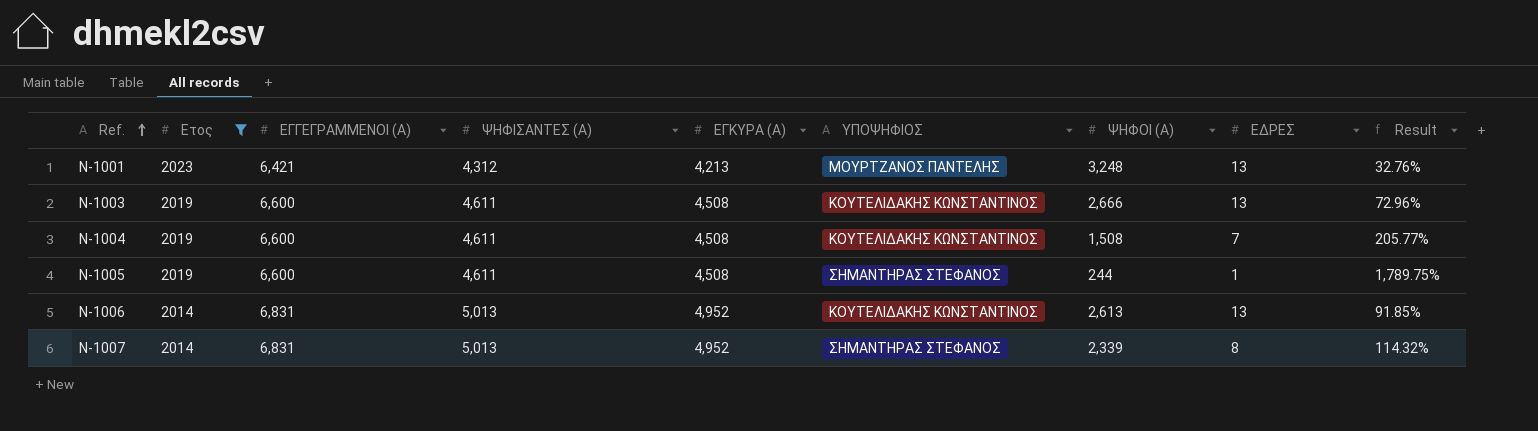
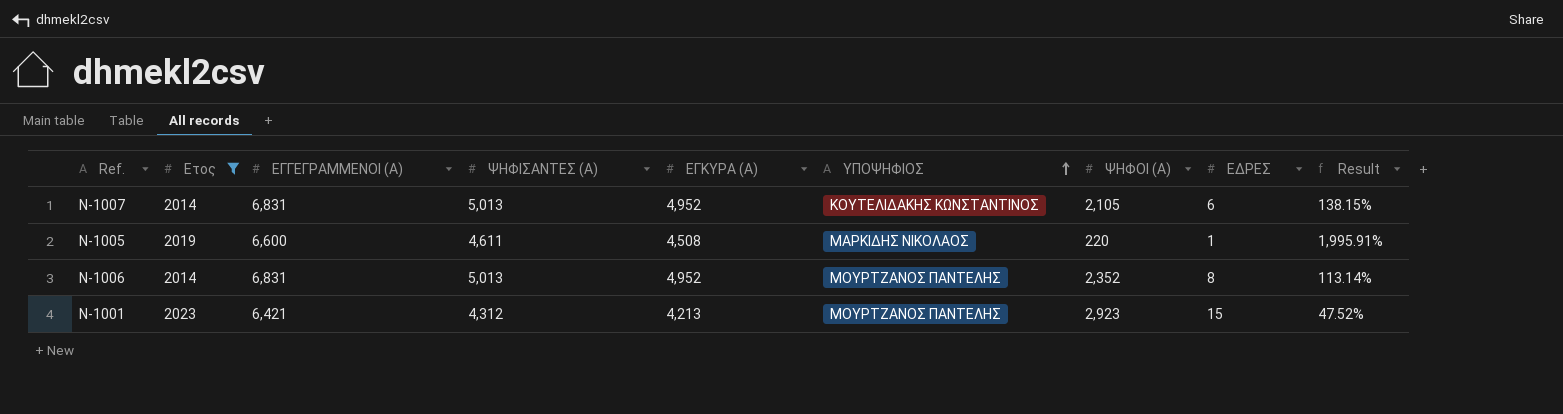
row order: Ref. ascending -> ΥΠΟΨΗΦΙΟΣ ascending
row N-1003: 2019 | 6,600 | 4,611 | 4,508 | ΚΟΥΤΕΛΙΔΑΚΗΣ ΚΩΝΣΤΑΝΤΙΝΟΣ | 2,666 | 13 | 72.96% -> none
row N-1004: 2019 | 6,600 | 4,611 | 4,508 | ΚΟΥΤΕΛΙΔΑΚΗΣ ΚΩΝΣΤΑΝΤΙΝΟΣ | 1,508 | 7 | 205.77% -> none
N-1007 | ΥΠΟΨΗΦΙΟΣ: ΣΗΜΑΝΤΗΡΑΣ ΣΤΕΦΑΝΟΣ -> ΚΟΥΤΕΛΙΔΑΚΗΣ ΚΩΝΣΤΑΝΤΙΝΟΣ
N-1007 | ΨΗΦΟΙ (Α): 2,339 -> 2,105
N-1007 | ΕΔΡΕΣ: 8 -> 6
N-1007 | Result: 114.32% -> 138.15%
N-1005 | ΥΠΟΨΗΦΙΟΣ: ΣΗΜΑΝΤΗΡΑΣ ΣΤΕΦΑΝΟΣ -> ΜΑΡΚΙΔΗΣ ΝΙΚΟΛΑΟΣ
N-1005 | ΨΗΦΟΙ (Α): 244 -> 220
N-1005 | Result: 1,789.75% -> 1,995.91%
N-1006 | ΥΠΟΨΗΦΙΟΣ: ΚΟΥΤΕΛΙΔΑΚΗΣ ΚΩΝΣΤΑΝΤΙΝΟΣ -> ΜΟΥΡΤΖΑΝΟΣ ΠΑΝΤΕΛΗΣ
N-1006 | ΨΗΦΟΙ (Α): 2,613 -> 2,352
N-1006 | ΕΔΡΕΣ: 13 -> 8
N-1006 | Result: 91.85% -> 113.14%
N-1001 | ΨΗΦΟΙ (Α): 3,248 -> 2,923
N-1001 | ΕΔΡΕΣ: 13 -> 15
N-1001 | Result: 32.76% -> 47.52%

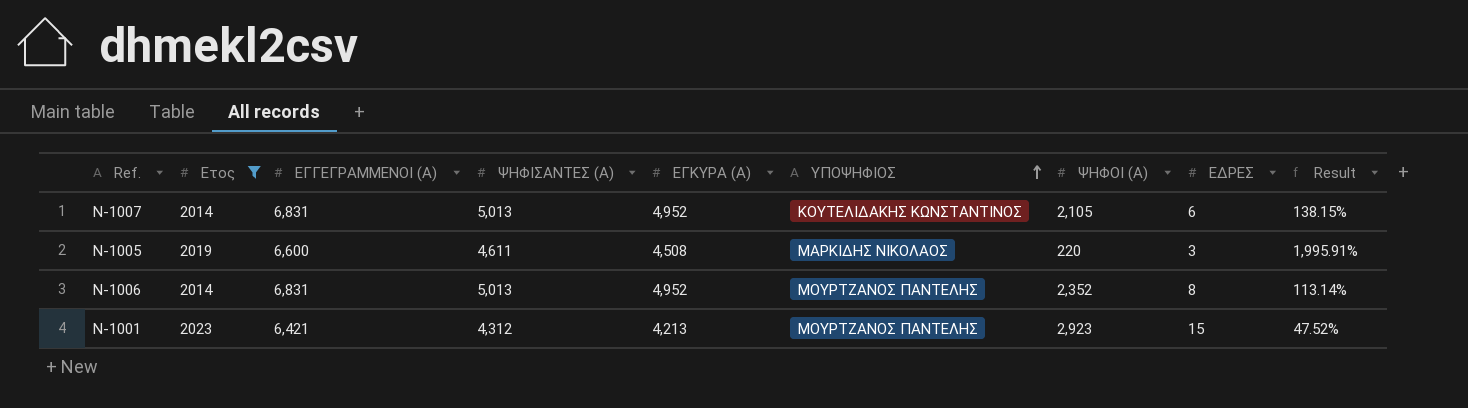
N-1005 | ΕΔΡΕΣ: 1 -> 3

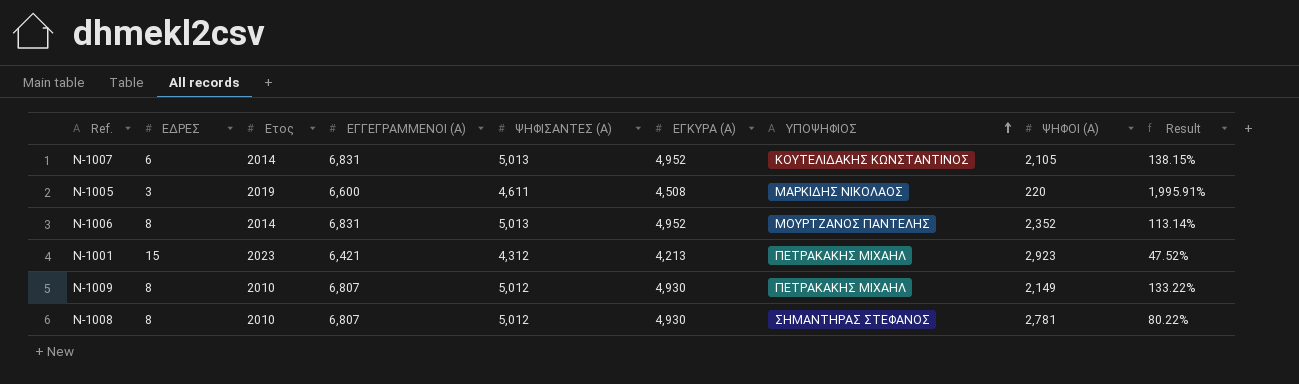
filter: Ετος != 2010 -> none
column ΕΔΡΕΣ | position: 8 -> 2
N-1001 | ΥΠΟΨΗΦΙΟΣ: ΜΟΥΡΤΖΑΝΟΣ ΠΑΝΤΕΛΗΣ -> ΠΕΤΡΑΚΑΚΗΣ ΜΙΧΑΗΛ

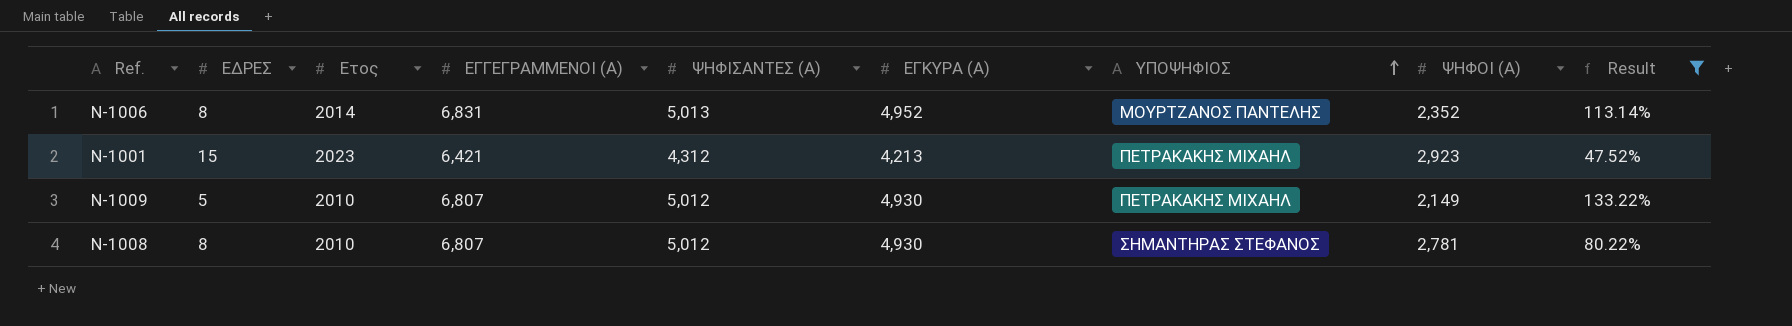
filter: none -> Result <= 133.22%
N-1009 | ΕΔΡΕΣ: 8 -> 5

